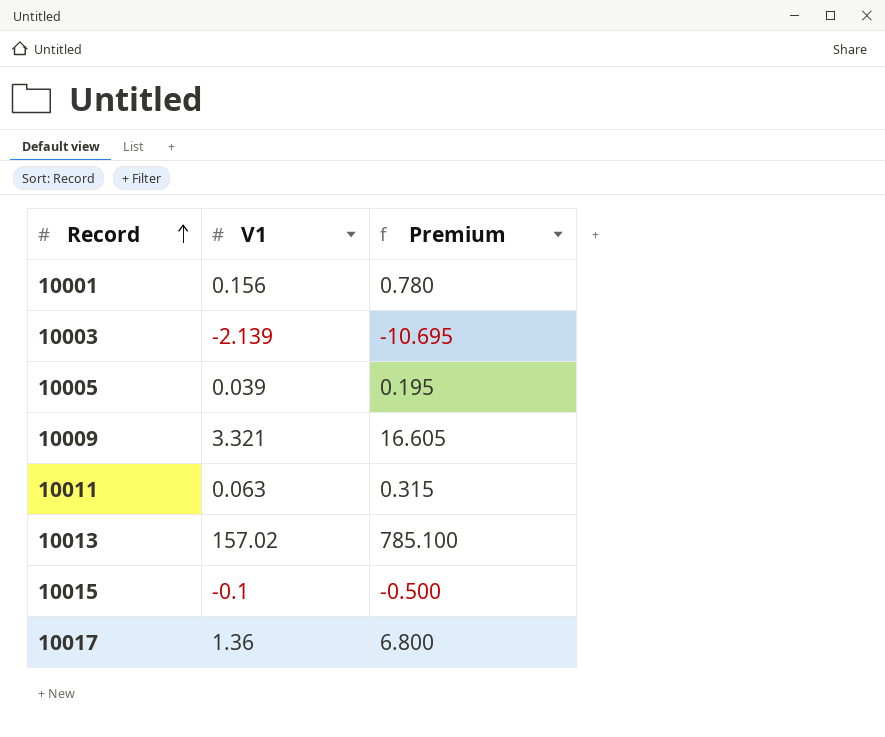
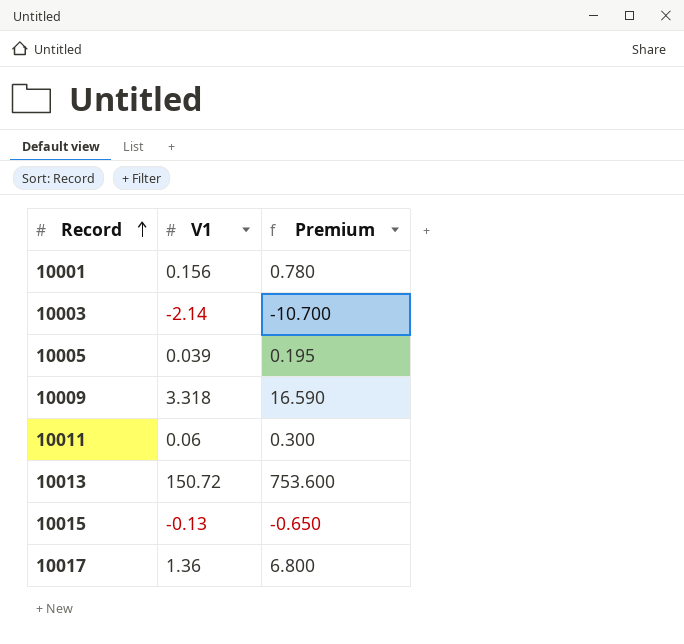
10003 | V1: -2.139 -> -2.14
10003 | Premium: -10.695 -> -10.700
10009 | V1: 3.321 -> 3.318
10009 | Premium: 16.605 -> 16.590
10011 | V1: 0.063 -> 0.06
10011 | Premium: 0.315 -> 0.300
10013 | V1: 157.02 -> 150.72
10013 | Premium: 785.100 -> 753.600
10015 | V1: -0.1 -> -0.13
10015 | Premium: -0.500 -> -0.650

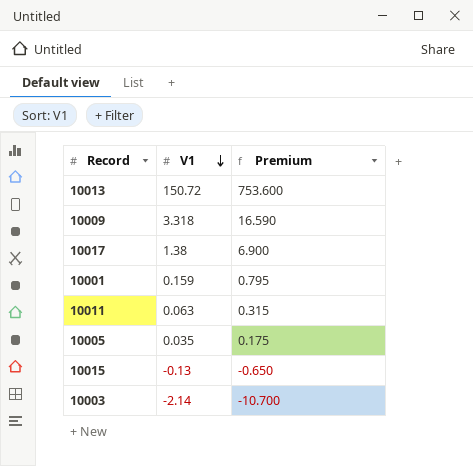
row order: Record ascending -> V1 descending
10017 | V1: 1.36 -> 1.38
10017 | Premium: 6.800 -> 6.900
10001 | V1: 0.156 -> 0.159
10001 | Premium: 0.780 -> 0.795
10011 | V1: 0.06 -> 0.063
10011 | Premium: 0.300 -> 0.315
10005 | V1: 0.039 -> 0.035
10005 | Premium: 0.195 -> 0.175

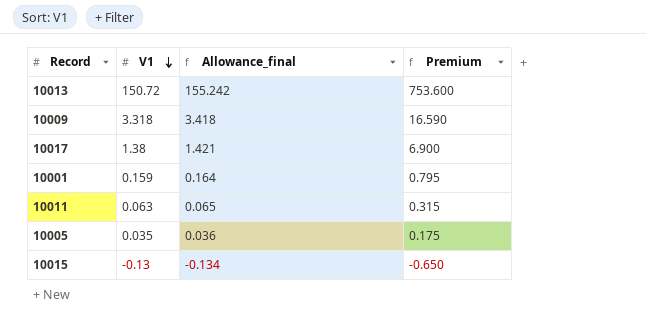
column Allowance_final | formula: none -> [V1] * 1.03
row 10003: -2.14 | -10.700 -> none

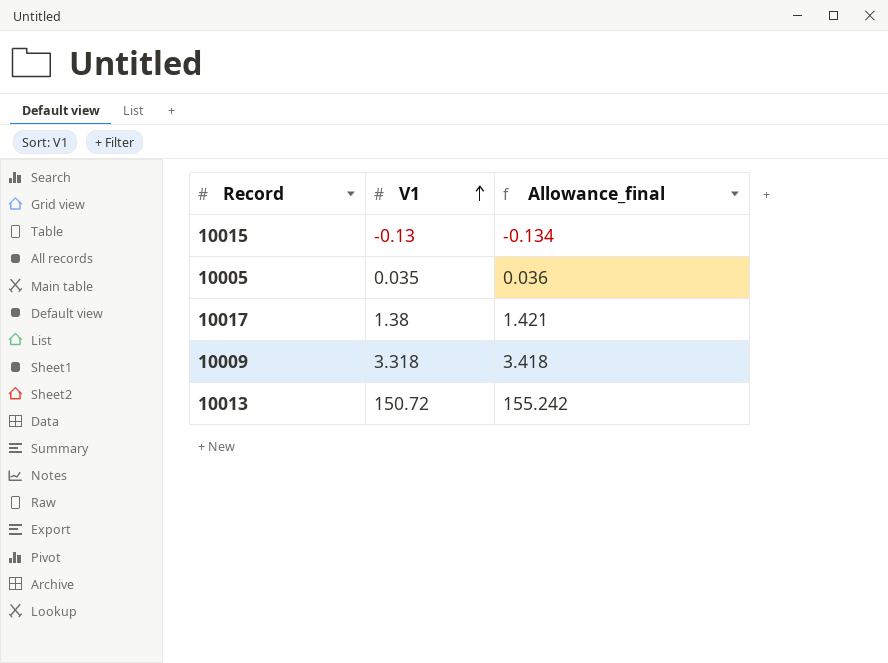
row order: V1 descending -> V1 ascending
column Premium | formula: [V1] * 5 -> none
row 10001: 0.159 | 0.164 | 0.795 -> none
row 10011: 0.063 | 0.065 | 0.315 -> none

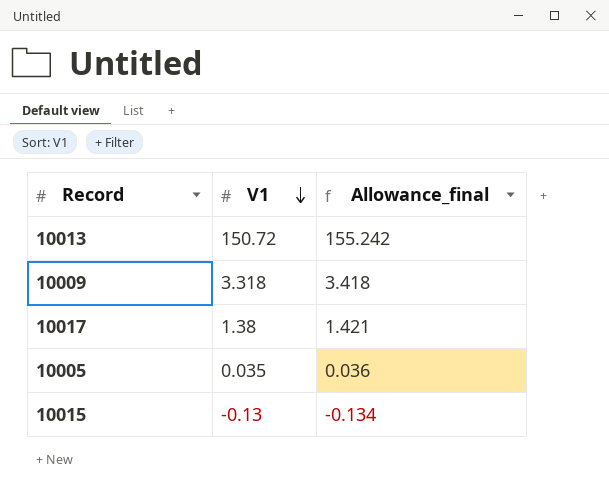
row order: V1 ascending -> V1 descending

